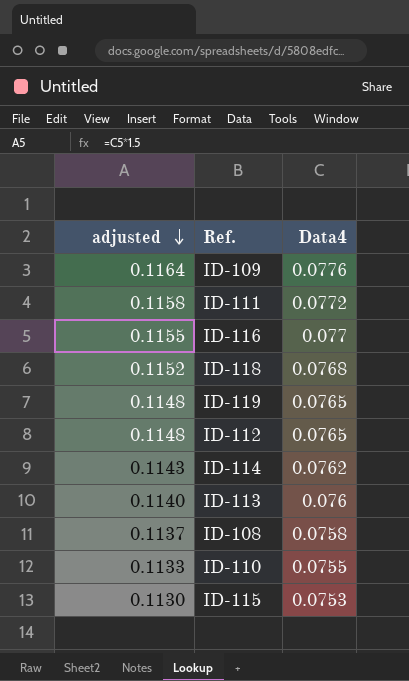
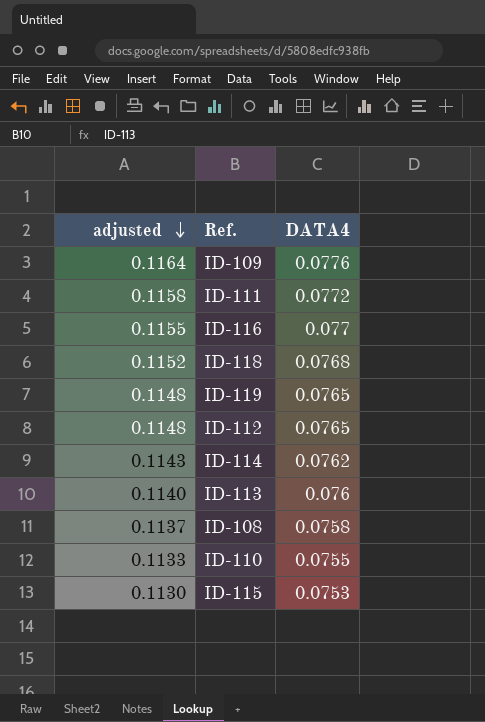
column name: Data4 -> DATA4

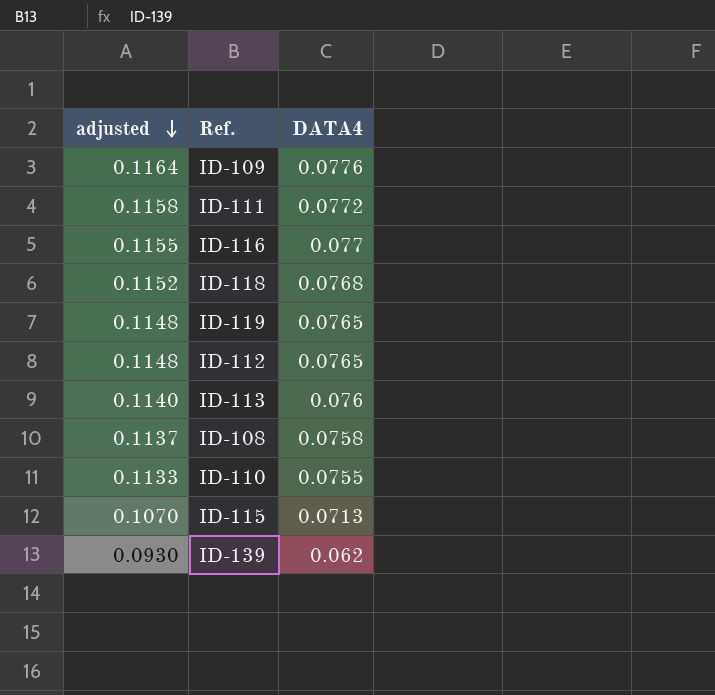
row ID-114: 0.1143 | 0.0762 -> none
ID-115 | adjusted: 0.1130 -> 0.1070
ID-115 | DATA4: 0.0753 -> 0.0713
row ID-139: none -> 0.0930 | 0.062

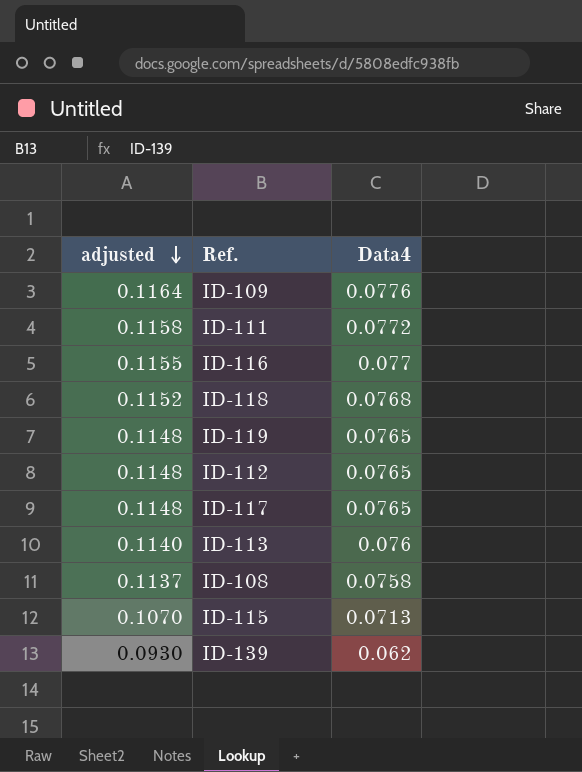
column name: DATA4 -> Data4
row ID-110: 0.1133 | 0.0755 -> none
row ID-117: none -> 0.1148 | 0.0765

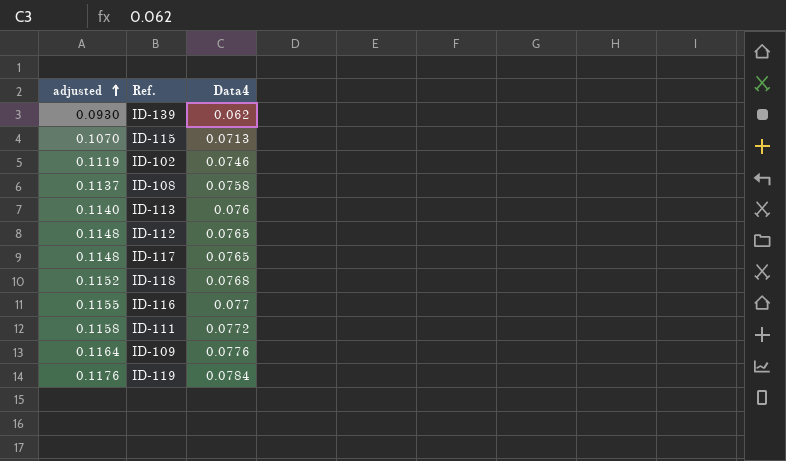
row order: adjusted descending -> adjusted ascending
row ID-102: none -> 0.1119 | 0.0746
ID-119 | adjusted: 0.1148 -> 0.1176
ID-119 | Data4: 0.0765 -> 0.0784

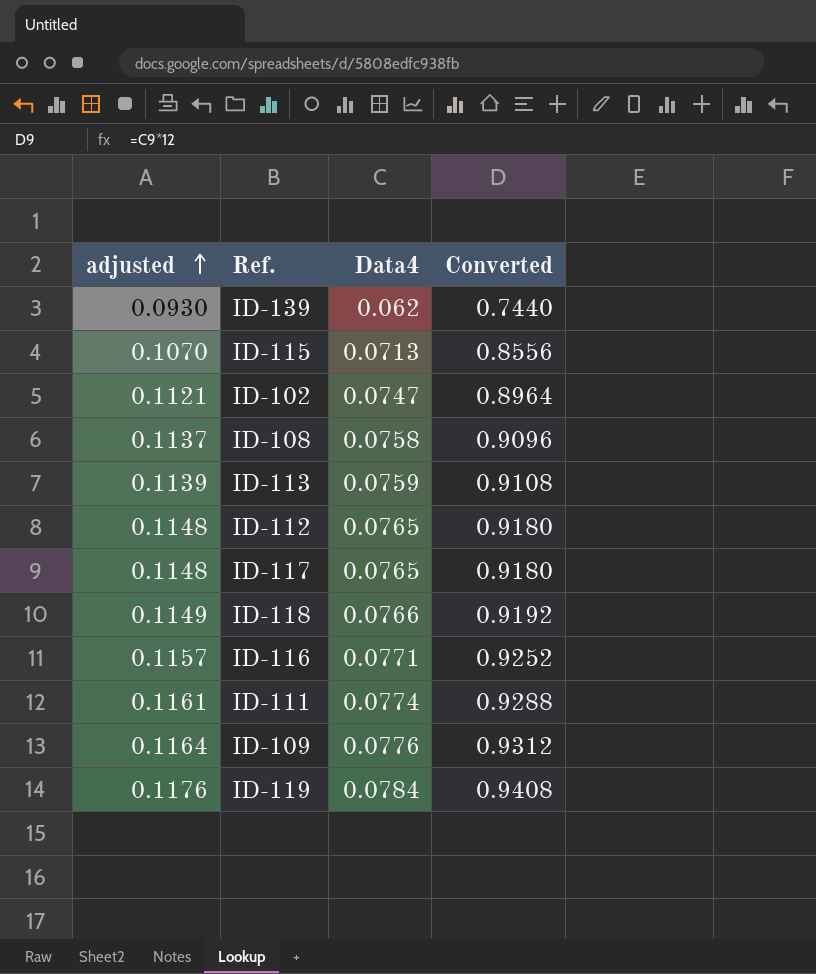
column Converted | formula: none -> [Data4] * 12
ID-102 | adjusted: 0.1119 -> 0.1121
ID-102 | Data4: 0.0746 -> 0.0747
ID-113 | adjusted: 0.1140 -> 0.1139
ID-113 | Data4: 0.076 -> 0.0759
ID-118 | adjusted: 0.1152 -> 0.1149
ID-118 | Data4: 0.0768 -> 0.0766
ID-116 | adjusted: 0.1155 -> 0.1157
ID-116 | Data4: 0.077 -> 0.0771
ID-111 | adjusted: 0.1158 -> 0.1161
ID-111 | Data4: 0.0772 -> 0.0774

